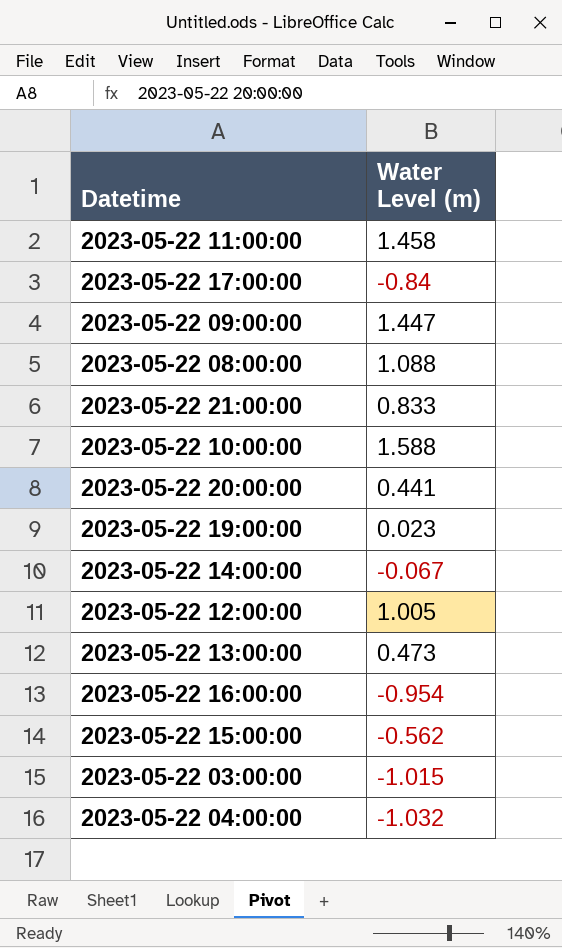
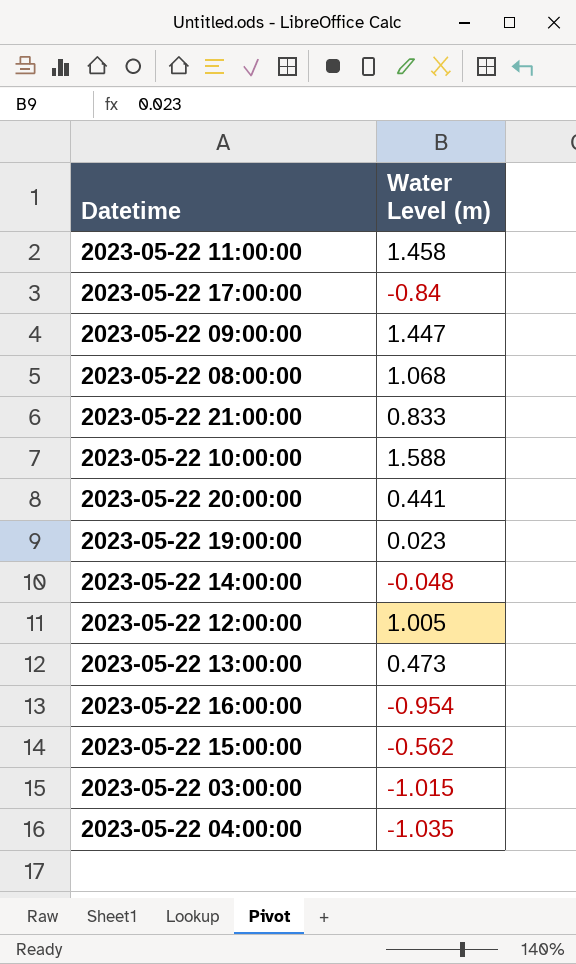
2023-05-22 08:00:00 | Water Level (m): 1.088 -> 1.068
2023-05-22 14:00:00 | Water Level (m): -0.067 -> -0.048
2023-05-22 04:00:00 | Water Level (m): -1.032 -> -1.035

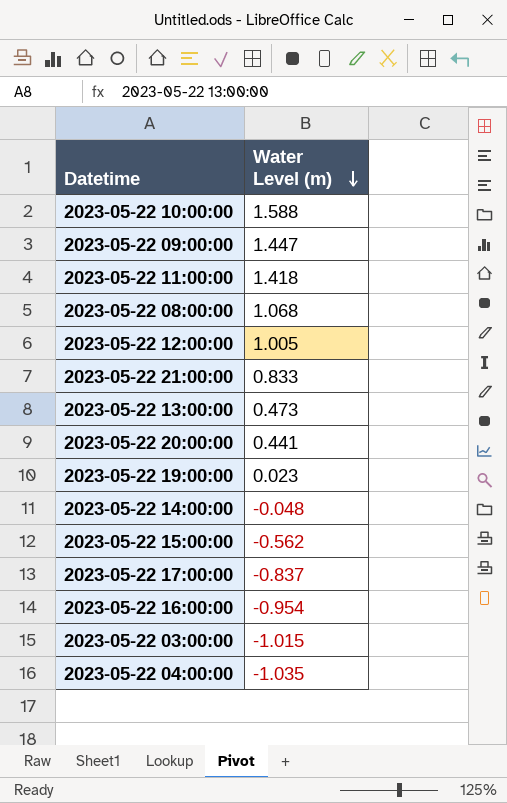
row order: none -> Water Level (m) descending
2023-05-22 11:00:00 | Water Level (m): 1.458 -> 1.418
2023-05-22 17:00:00 | Water Level (m): -0.84 -> -0.837

